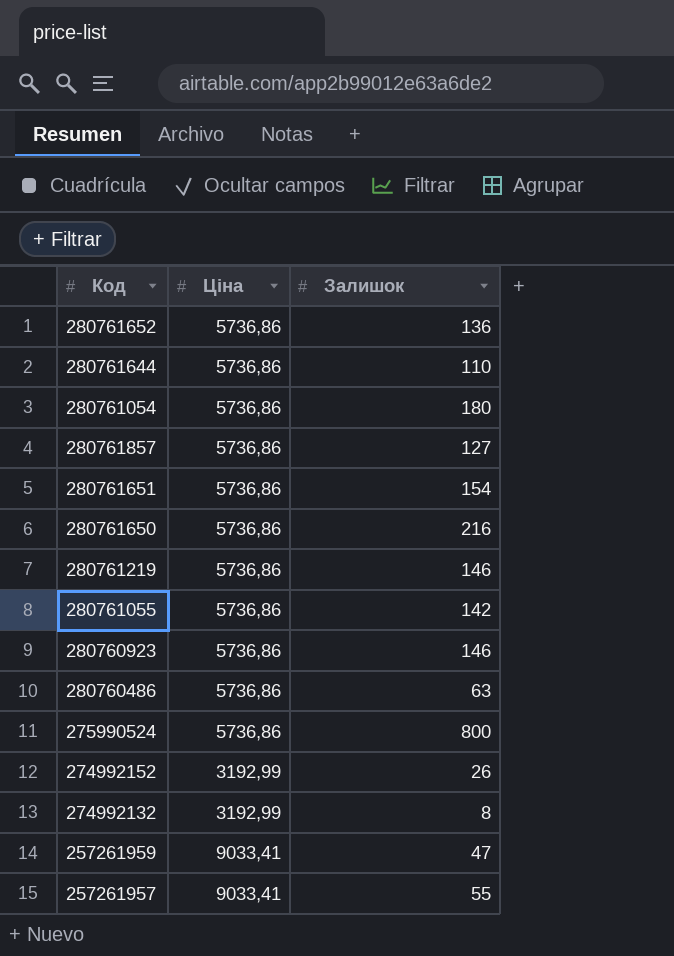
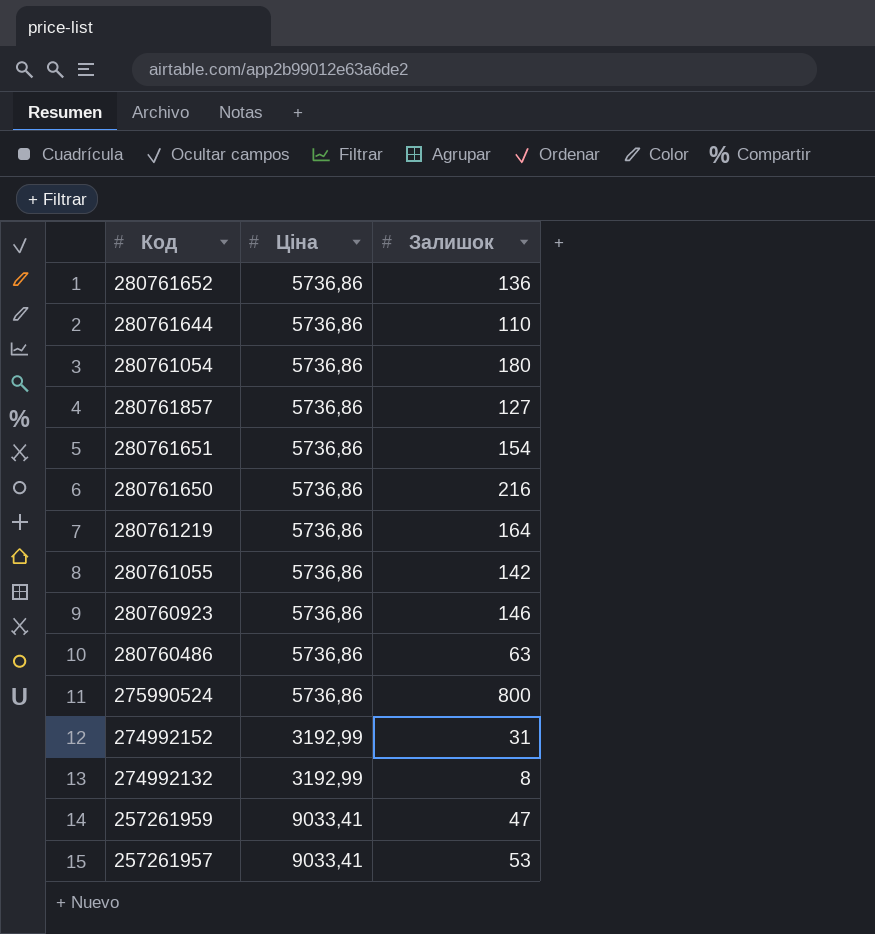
280761219 | Залишок: 146 -> 164
274992152 | Залишок: 26 -> 31
257261957 | Залишок: 55 -> 53

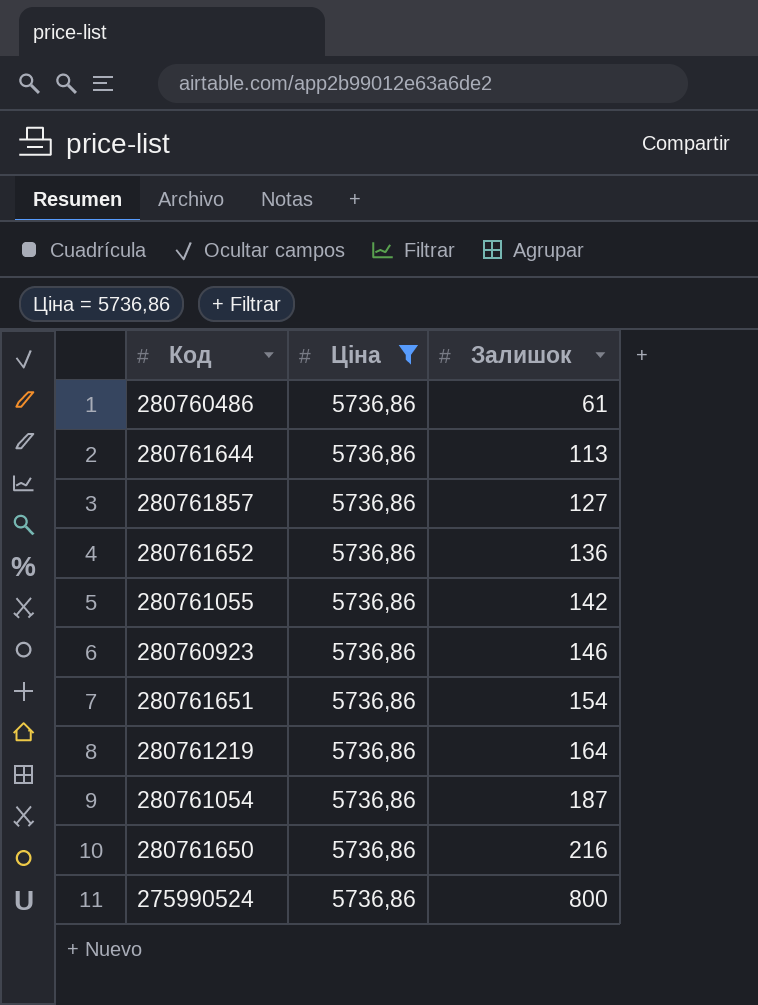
filter: none -> Ціна = 5736,86
row order: none -> Залишок ascending
280760486 | Залишок: 63 -> 61
280761644 | Залишок: 110 -> 113
280761054 | Залишок: 180 -> 187

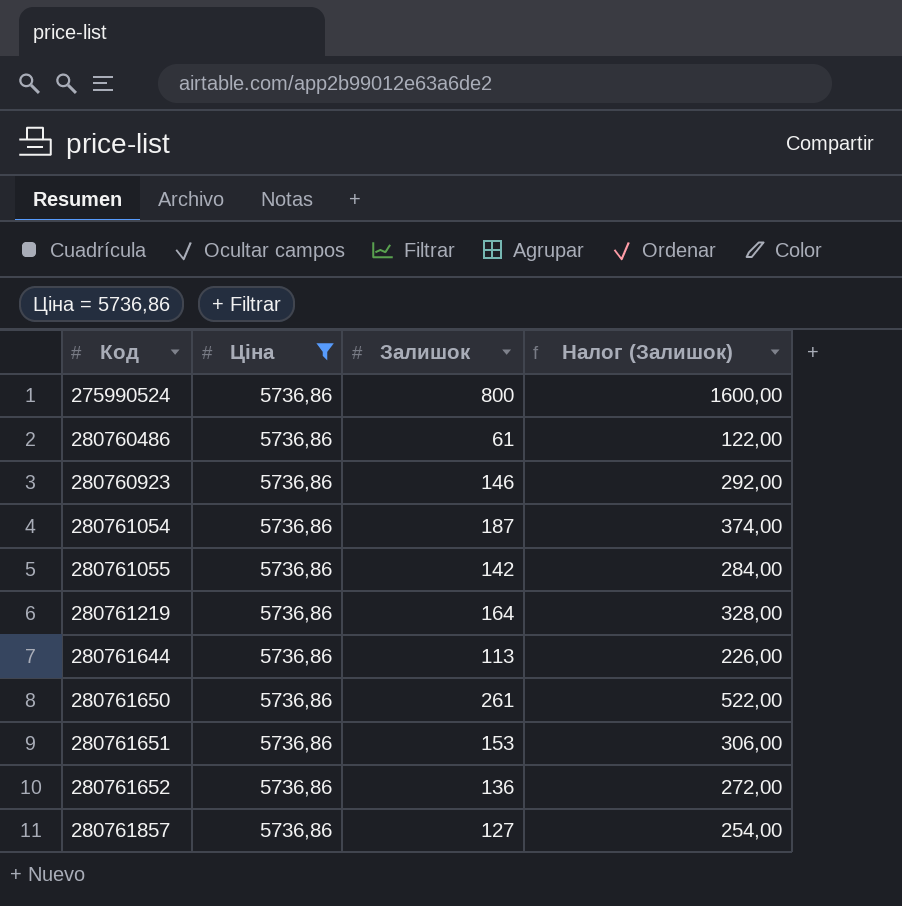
row order: Залишок ascending -> Код ascending
column Налог (Залишок) | formula: none -> [Залишок] * 2
280761650 | Залишок: 216 -> 261
280761651 | Залишок: 154 -> 153

